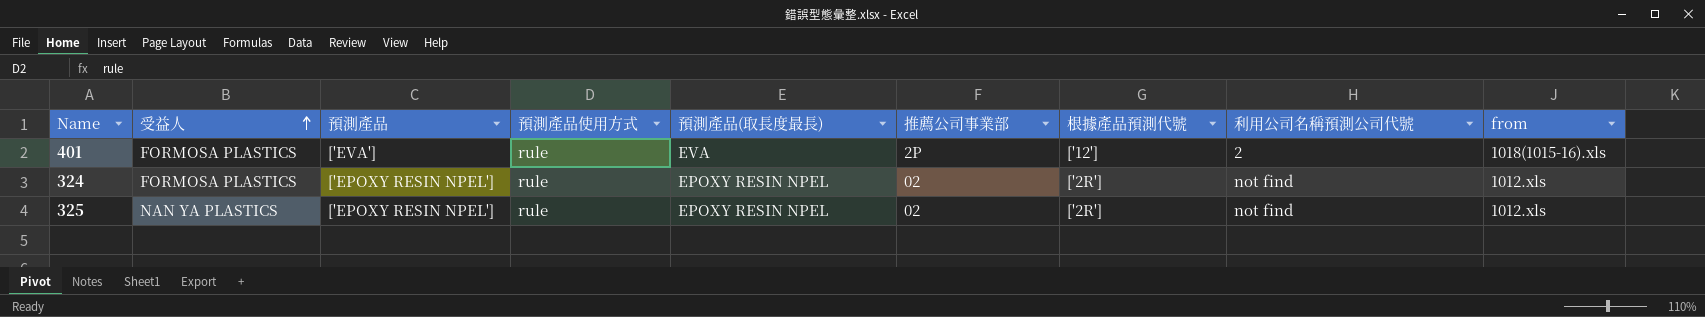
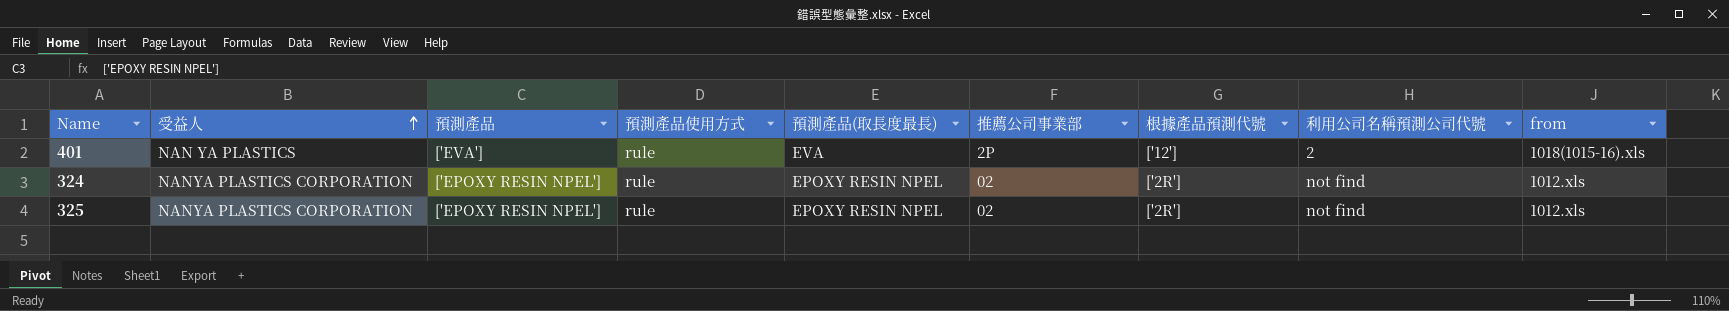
401 | 受益人: FORMOSA PLASTICS -> NAN YA PLASTICS
324 | 受益人: FORMOSA PLASTICS -> NANYA PLASTICS CORPORATION
325 | 受益人: NAN YA PLASTICS -> NANYA PLASTICS CORPORATION

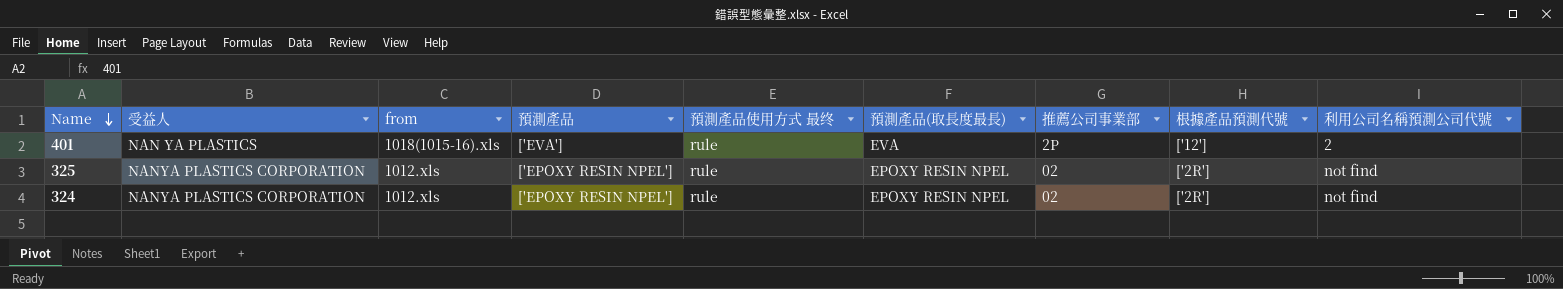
row order: 受益人 ascending -> Name descending
column from | position: 9 -> 3
column name: 預測產品使用方式 -> 預測產品使用方式 最终

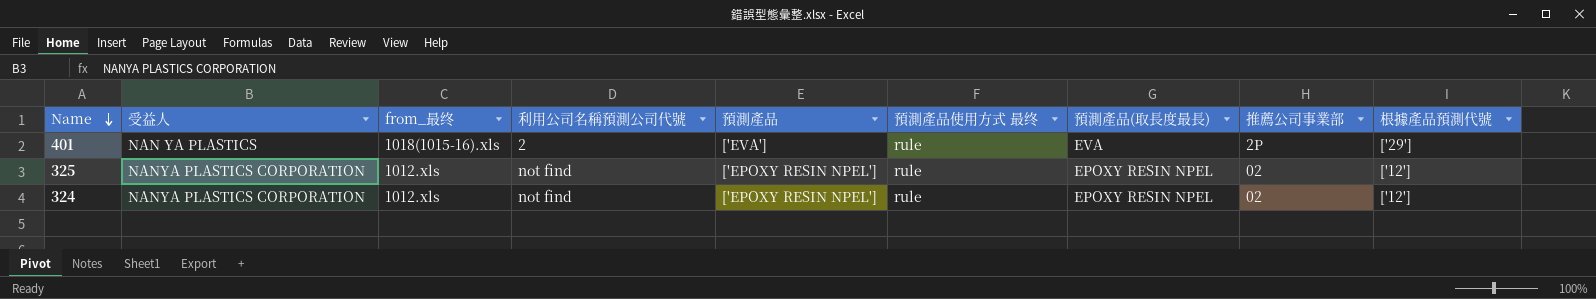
column name: from -> from_最终
column 利用公司名稱預測公司代號 | position: 9 -> 4
401 | 根據產品預測代號: ['12'] -> ['29']
325 | 根據產品預測代號: ['2R'] -> ['12']
324 | 根據產品預測代號: ['2R'] -> ['12']

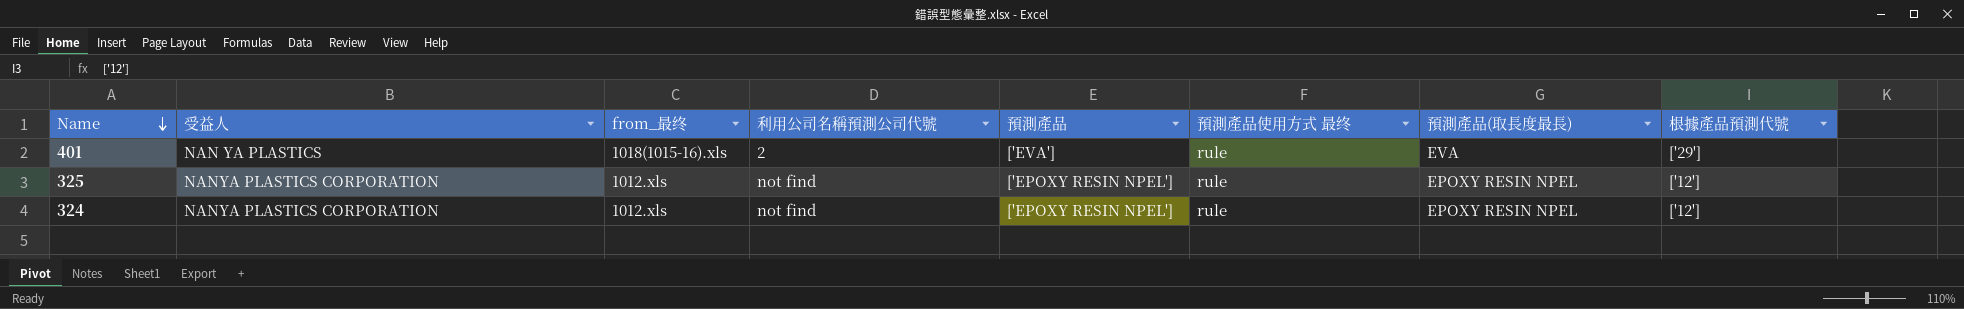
column 推薦公司事業部 | position: 8 -> none

